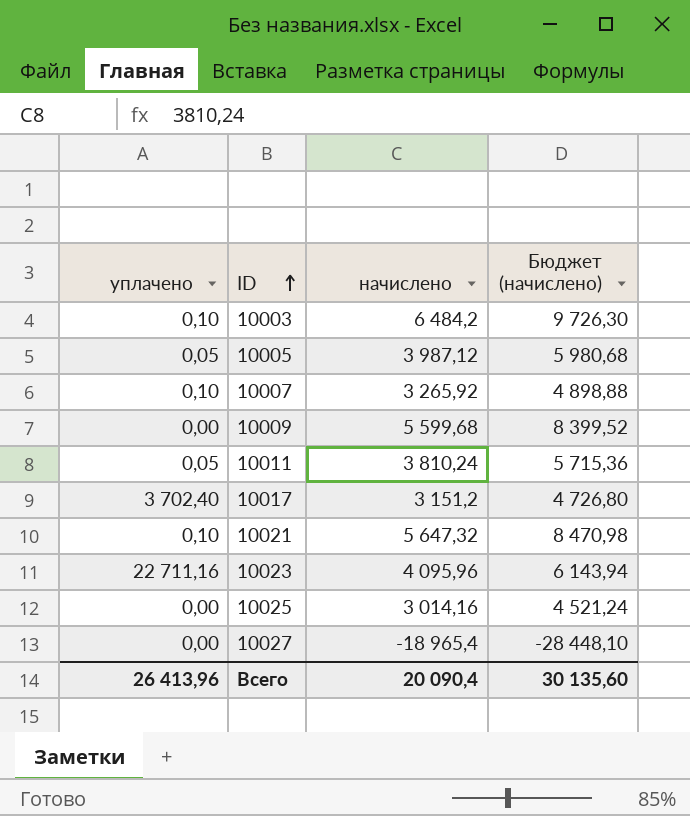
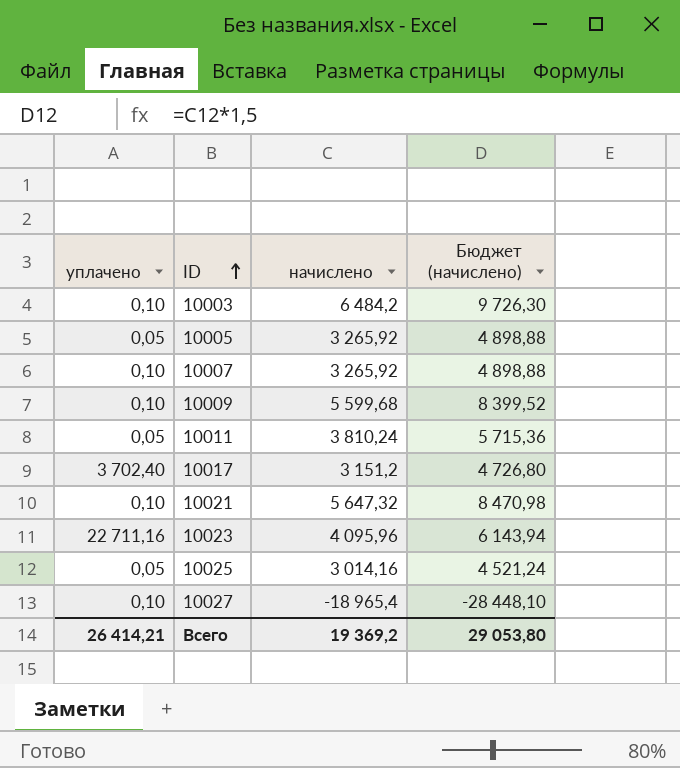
10005 | начислено: 3 987,12 -> 3 265,92
10005 | Бюджет (начислено): 5 980,68 -> 4 898,88
10009 | уплачено: 0,00 -> 0,10
10025 | уплачено: 0,00 -> 0,05
10027 | уплачено: 0,00 -> 0,10
Всего | уплачено: 26 413,96 -> 26 414,21
Всего | начислено: 20 090,4 -> 19 369,2
Всего | Бюджет (начислено): 30 135,60 -> 29 053,80

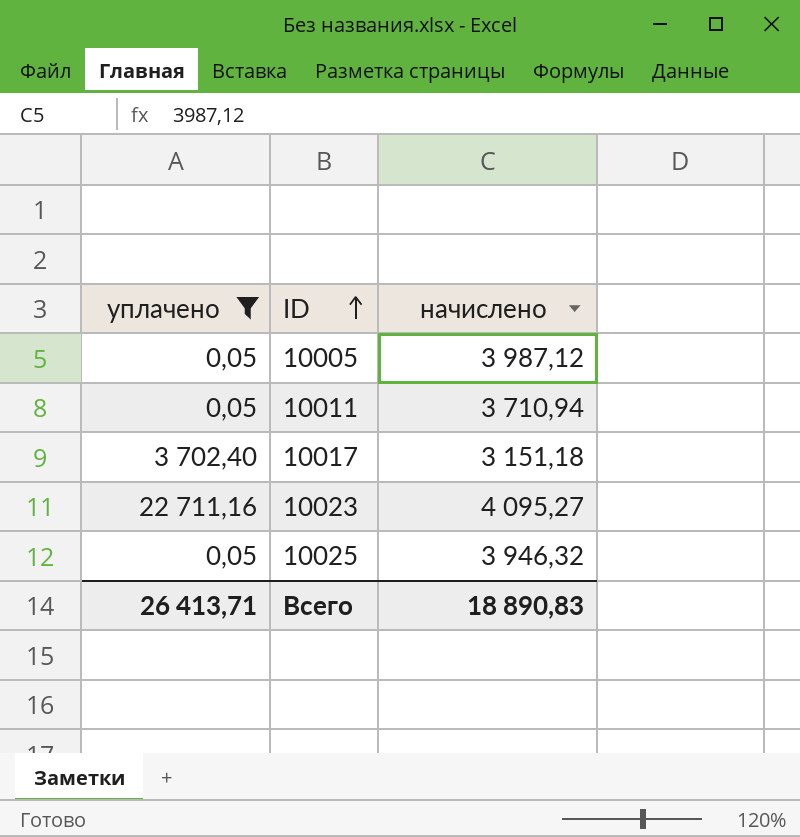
filter: none -> уплачено != 0,10
column Бюджет (начислено) | formula: [начислено] * 1,5 -> none
10005 | начислено: 3 265,92 -> 3 987,12
10011 | начислено: 3 810,24 -> 3 710,94
10017 | начислено: 3 151,2 -> 3 151,18
10023 | начислено: 4 095,96 -> 4 095,27
10025 | начислено: 3 014,16 -> 3 946,32
Всего | уплачено: 26 414,21 -> 26 413,71
Всего | начислено: 19 369,2 -> 18 890,83

